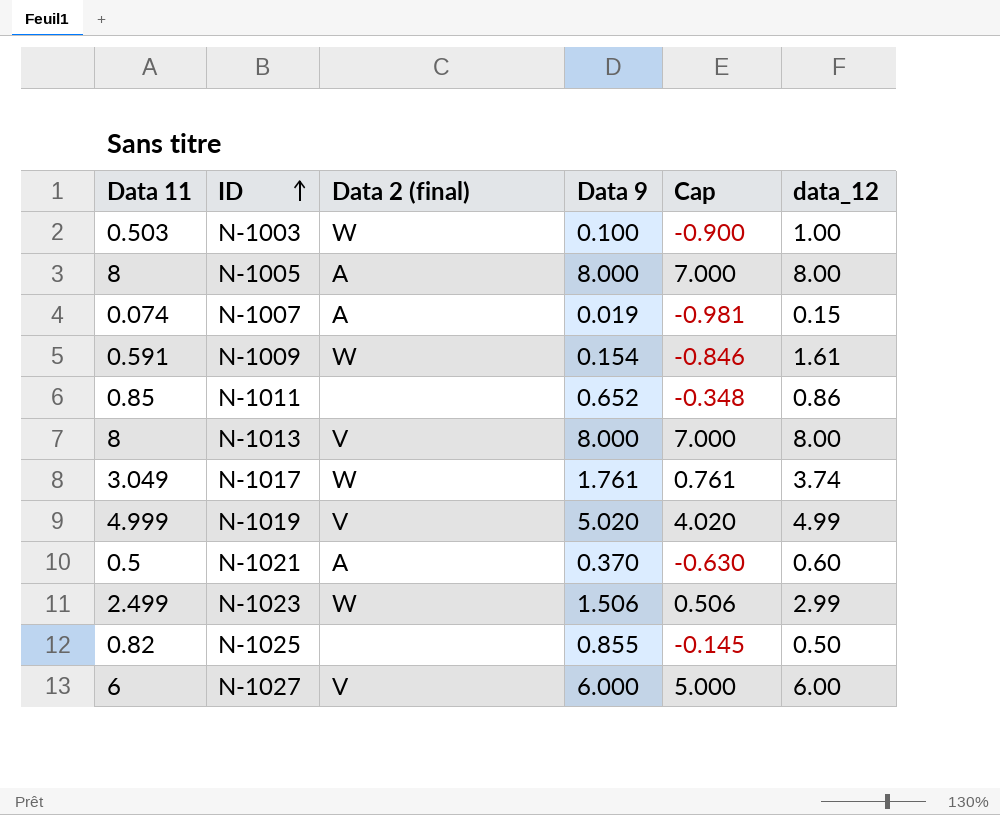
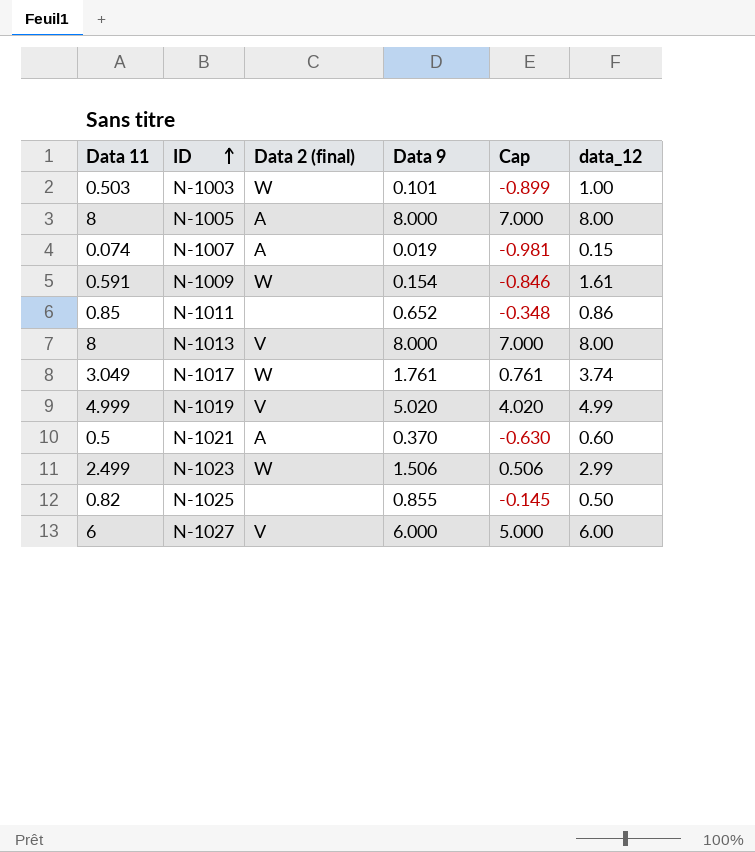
N-1003 | Data 9: 0.100 -> 0.101
N-1003 | Cap: -0.900 -> -0.899

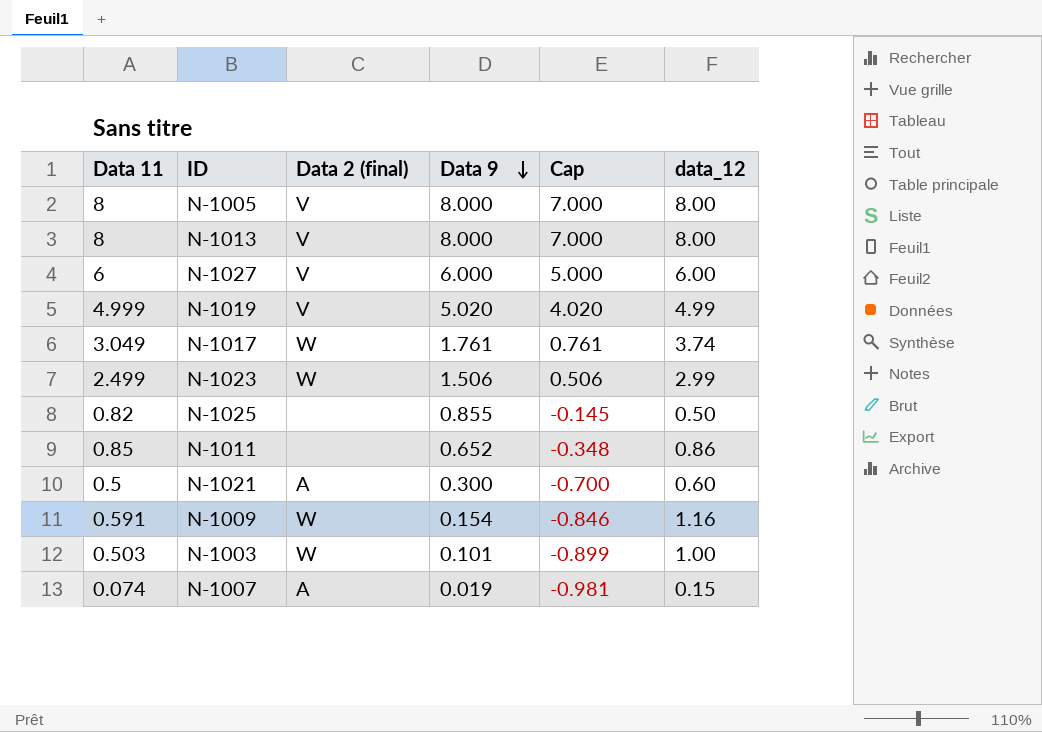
row order: ID ascending -> Data 9 descending
N-1005 | Data 2 (final): A -> V
N-1021 | Data 9: 0.370 -> 0.300
N-1021 | Cap: -0.630 -> -0.700
N-1009 | data_12: 1.61 -> 1.16

